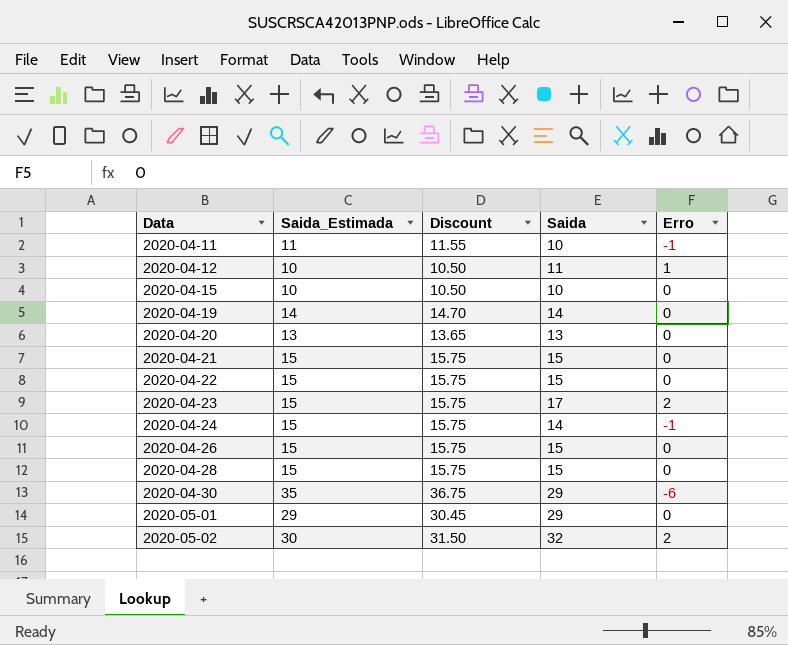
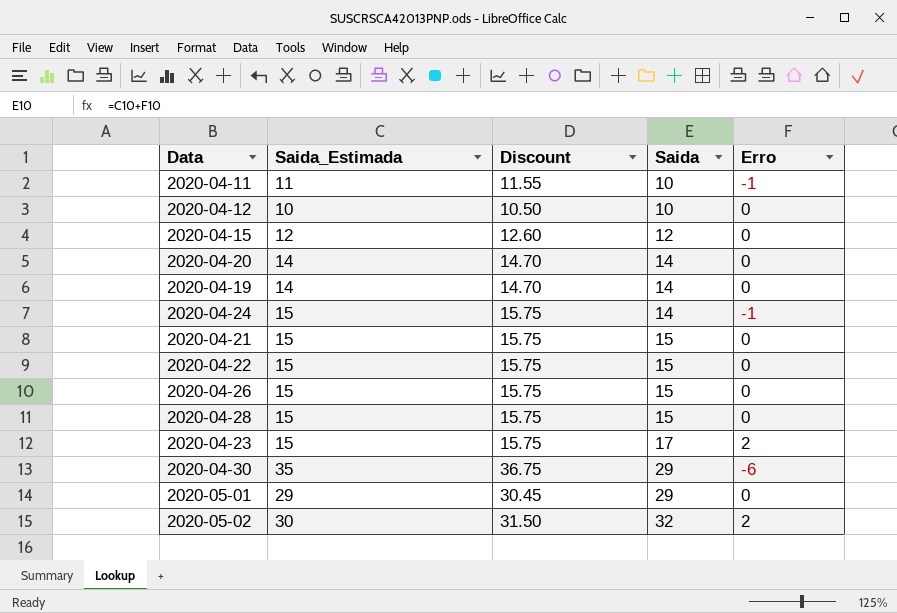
row order: Data ascending -> Saida ascending
2020-04-12 | Saida: 11 -> 10
2020-04-12 | Erro: 1 -> 0
2020-04-15 | Saida_Estimada: 10 -> 12
2020-04-15 | Discount: 10.50 -> 12.60
2020-04-15 | Saida: 10 -> 12
2020-04-20 | Saida_Estimada: 13 -> 14
2020-04-20 | Discount: 13.65 -> 14.70
2020-04-20 | Saida: 13 -> 14

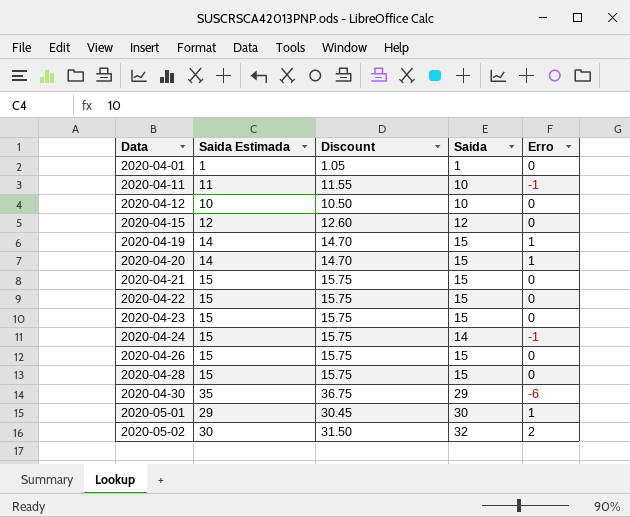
row order: Saida ascending -> Data ascending
column name: Saida_Estimada -> Saida Estimada
row 2020-04-01: none -> 1 | 1.05 | 1 | 0
2020-04-19 | Saida: 14 -> 15
2020-04-19 | Erro: 0 -> 1
2020-04-20 | Saida: 14 -> 15
2020-04-20 | Erro: 0 -> 1
2020-04-23 | Saida: 17 -> 15
2020-04-23 | Erro: 2 -> 0
2020-05-01 | Saida: 29 -> 30
2020-05-01 | Erro: 0 -> 1

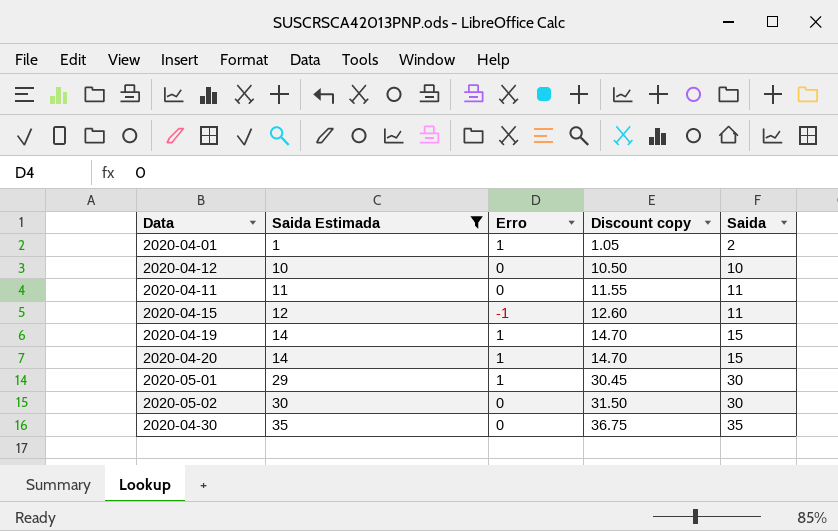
filter: none -> Saida Estimada != 15
row order: Data ascending -> Saida Estimada ascending
column Erro | position: 5 -> 3
column name: Discount -> Discount copy
2020-04-01 | Erro: 0 -> 1
2020-04-01 | Saida: 1 -> 2
2020-04-11 | Erro: -1 -> 0
2020-04-11 | Saida: 10 -> 11
2020-04-15 | Erro: 0 -> -1
2020-04-15 | Saida: 12 -> 11
2020-05-02 | Erro: 2 -> 0
2020-05-02 | Saida: 32 -> 30
2020-04-30 | Erro: -6 -> 0
2020-04-30 | Saida: 29 -> 35

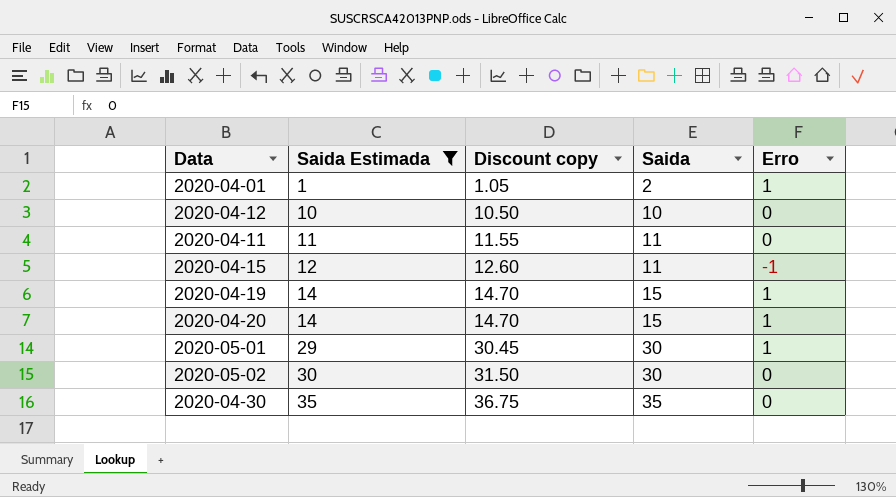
column Erro | position: 3 -> 5

